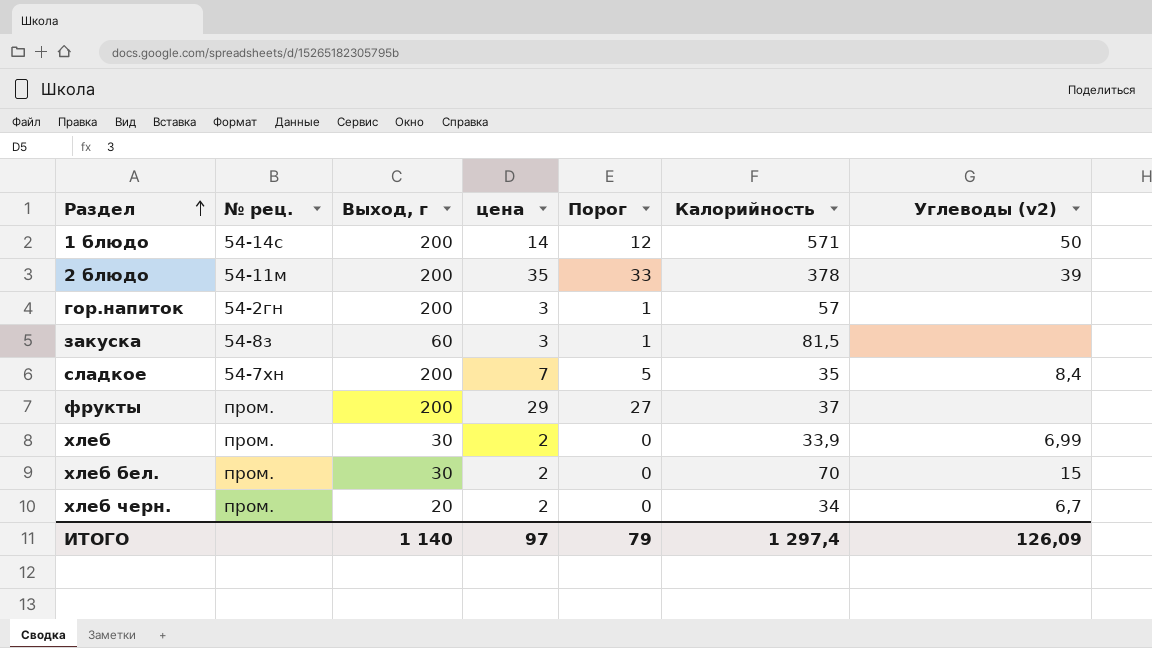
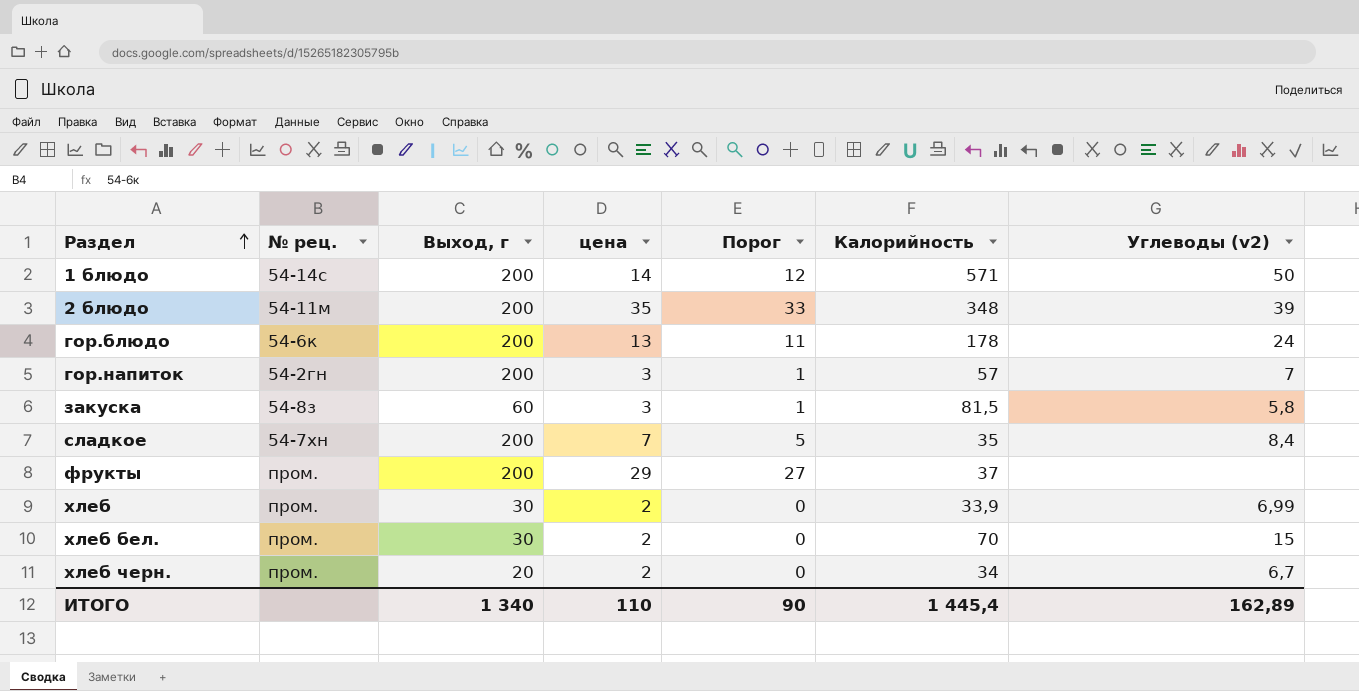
2 блюдо | Калорийность: 378 -> 348
row гор.блюдо: none -> 54-6к | 200 | 13 | 11 | 178 | 24
гор.напиток | Углеводы (v2): none -> 7
закуска | Углеводы (v2): none -> 5,8
ИТОГО | Выход, г: 1 140 -> 1 340
ИТОГО | цена: 97 -> 110
ИТОГО | Порог: 79 -> 90
ИТОГО | Калорийность: 1 297,4 -> 1 445,4
ИТОГО | Углеводы (v2): 126,09 -> 162,89

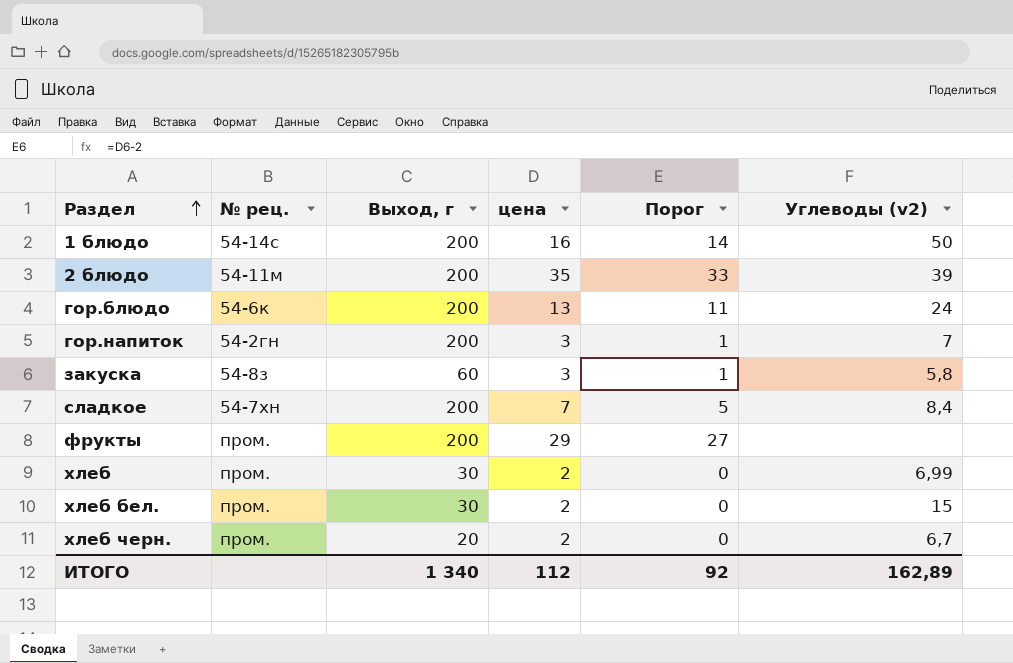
column Калорийность | position: 6 -> none
1 блюдо | цена: 14 -> 16
1 блюдо | Порог: 12 -> 14
ИТОГО | цена: 110 -> 112
ИТОГО | Порог: 90 -> 92

